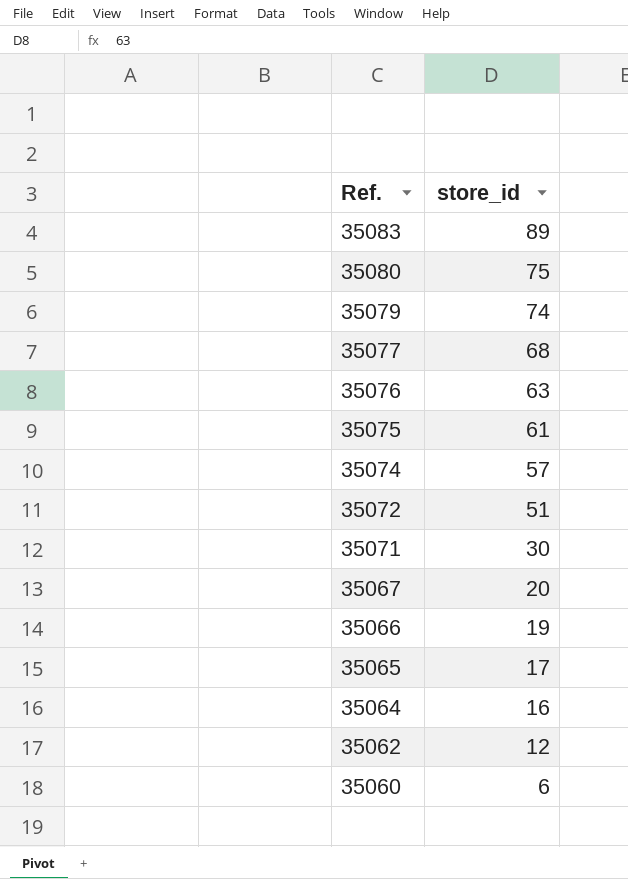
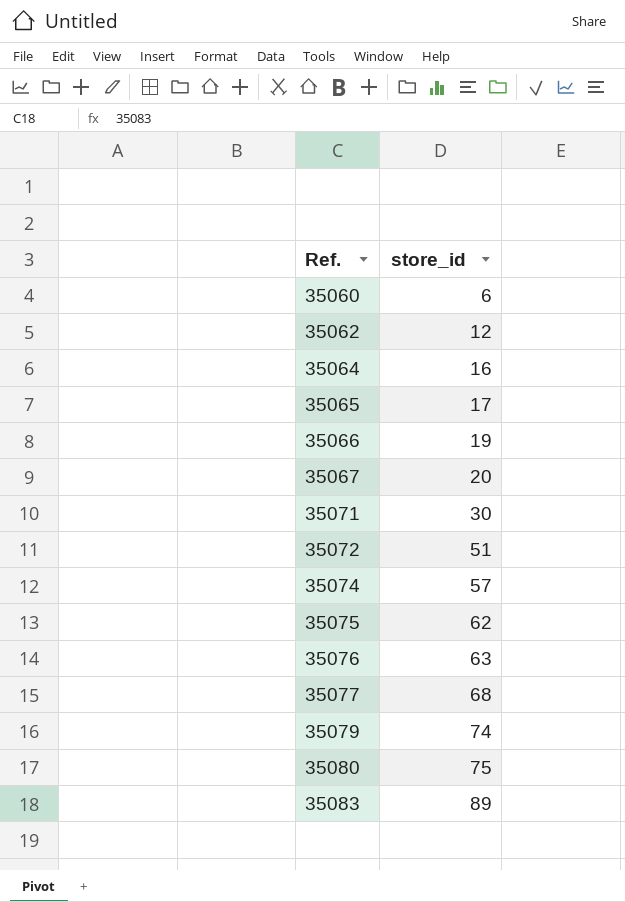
row order: Ref. descending -> Ref. ascending
35075 | store_id: 61 -> 62

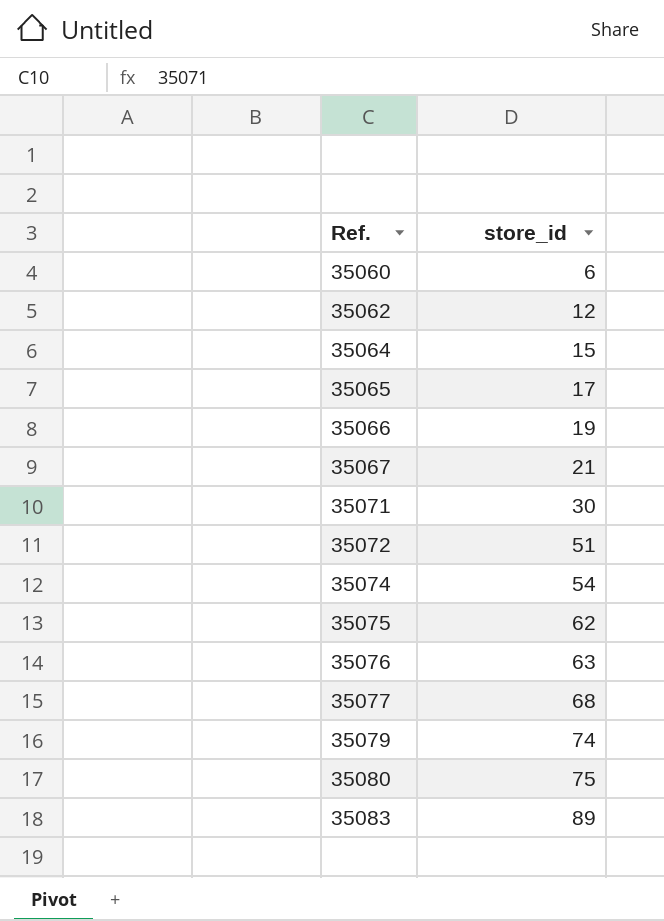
35064 | store_id: 16 -> 15
35067 | store_id: 20 -> 21
35074 | store_id: 57 -> 54

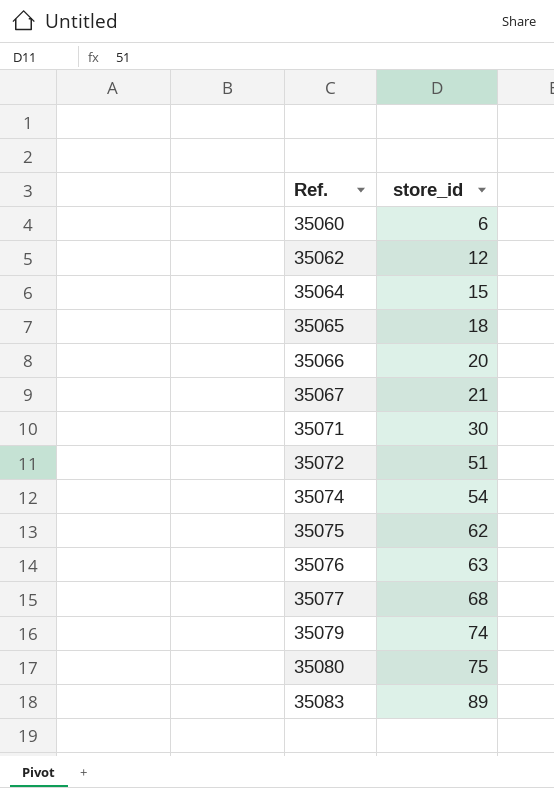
35065 | store_id: 17 -> 18
35066 | store_id: 19 -> 20

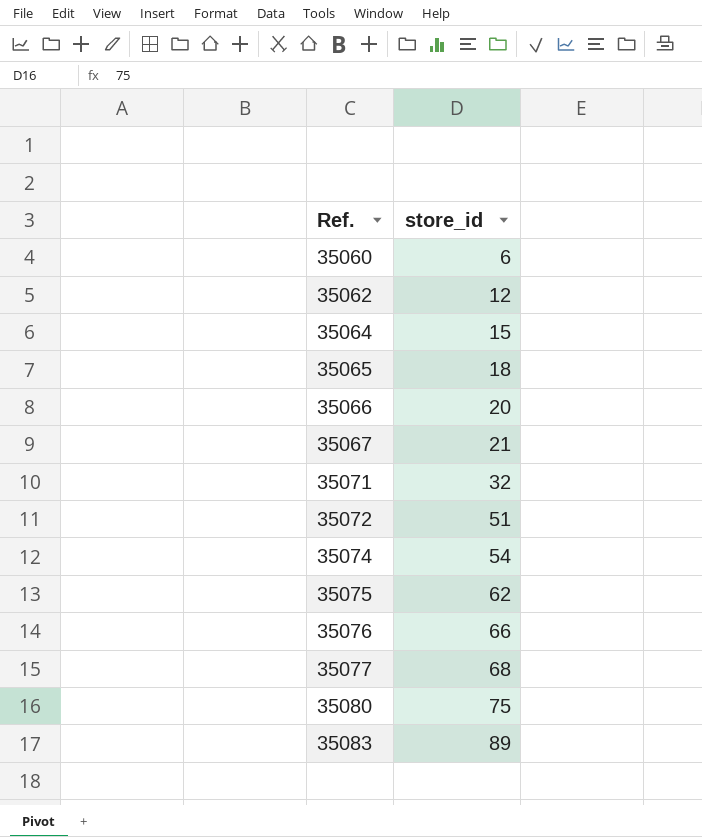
row 35079: 74 -> none
35071 | store_id: 30 -> 32
35076 | store_id: 63 -> 66

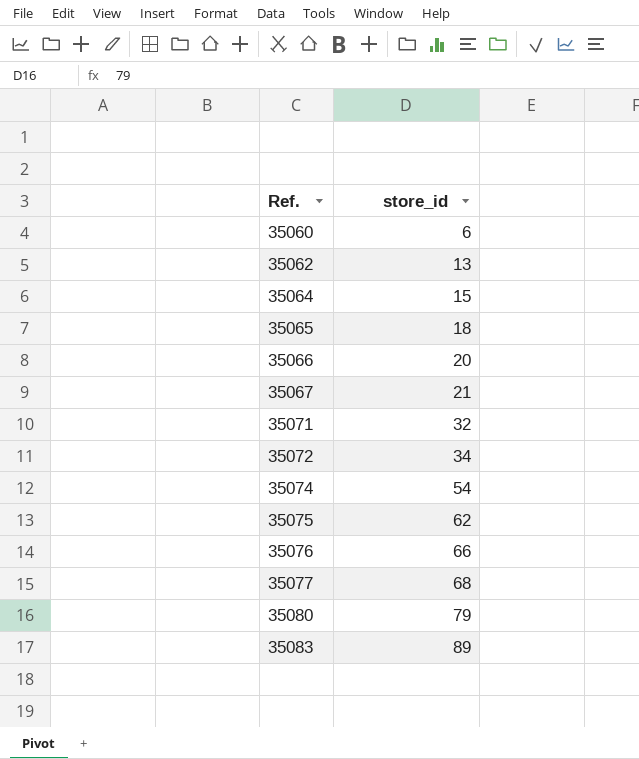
35062 | store_id: 12 -> 13
35072 | store_id: 51 -> 34
35080 | store_id: 75 -> 79

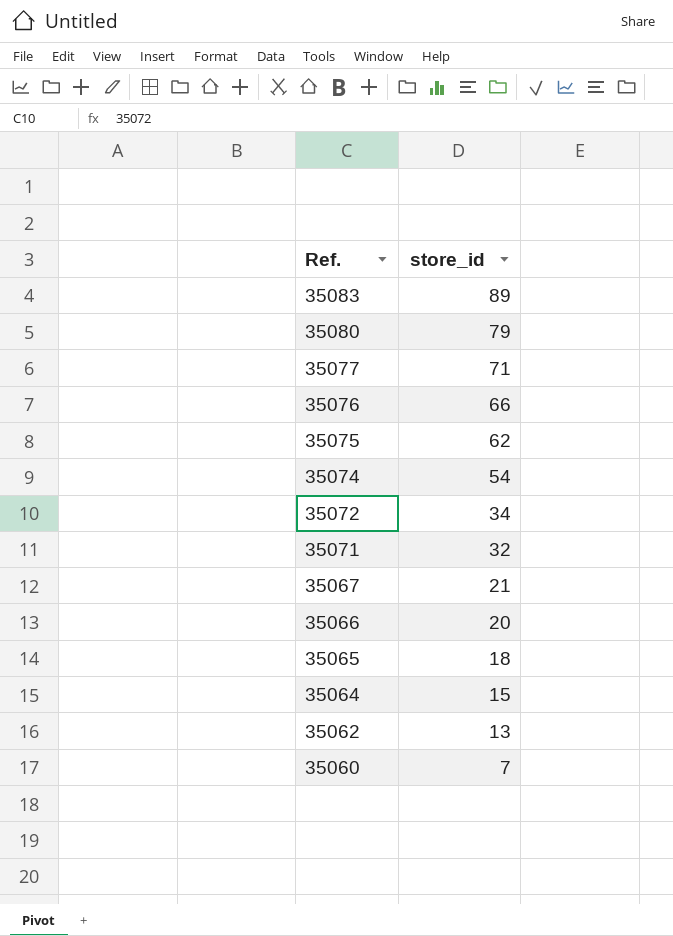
row order: Ref. ascending -> Ref. descending
35077 | store_id: 68 -> 71
35060 | store_id: 6 -> 7

